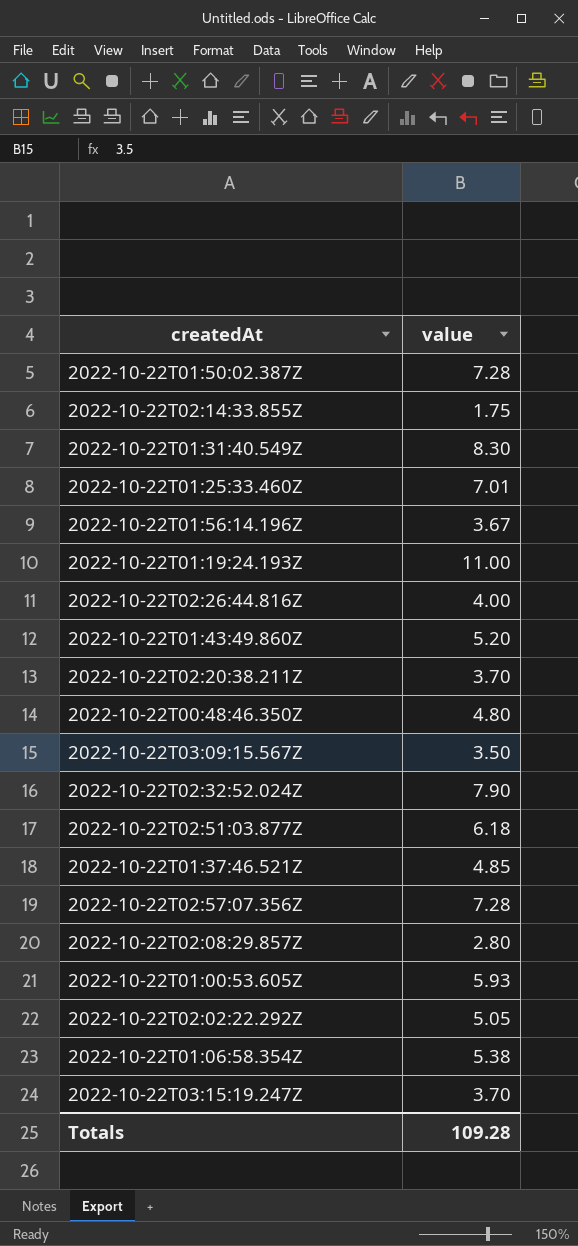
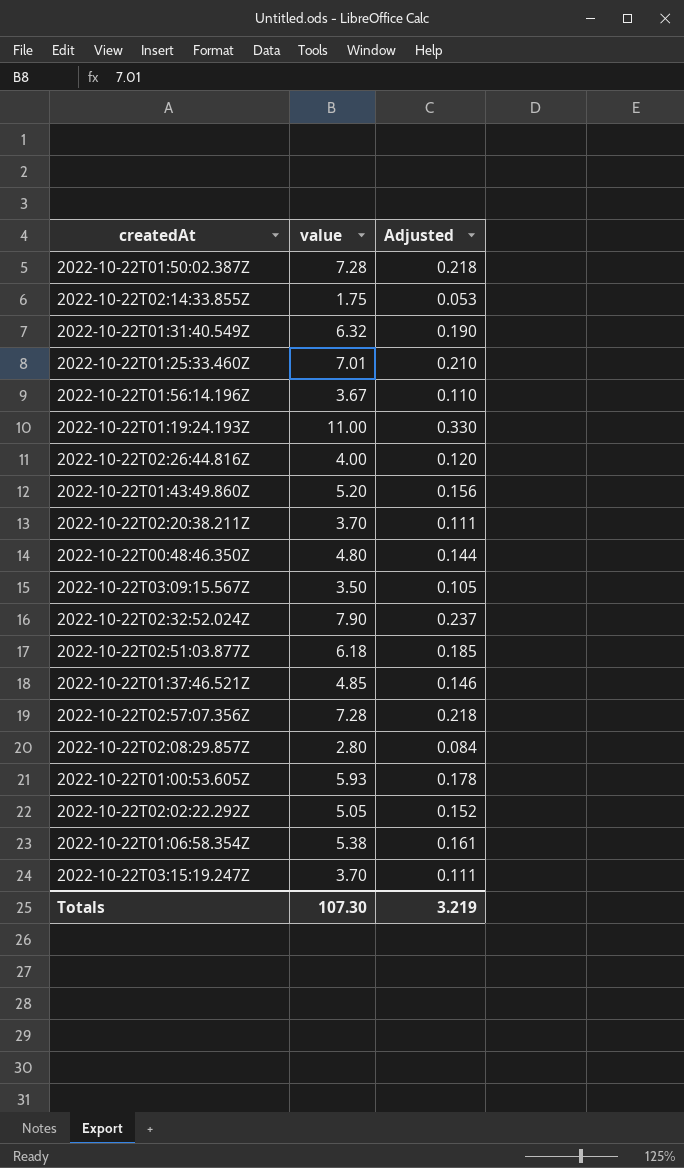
column Adjusted | formula: none -> [value] * 0.03
2022-10-22T01:31:40.549Z | value: 8.30 -> 6.32
Totals | value: 109.28 -> 107.30

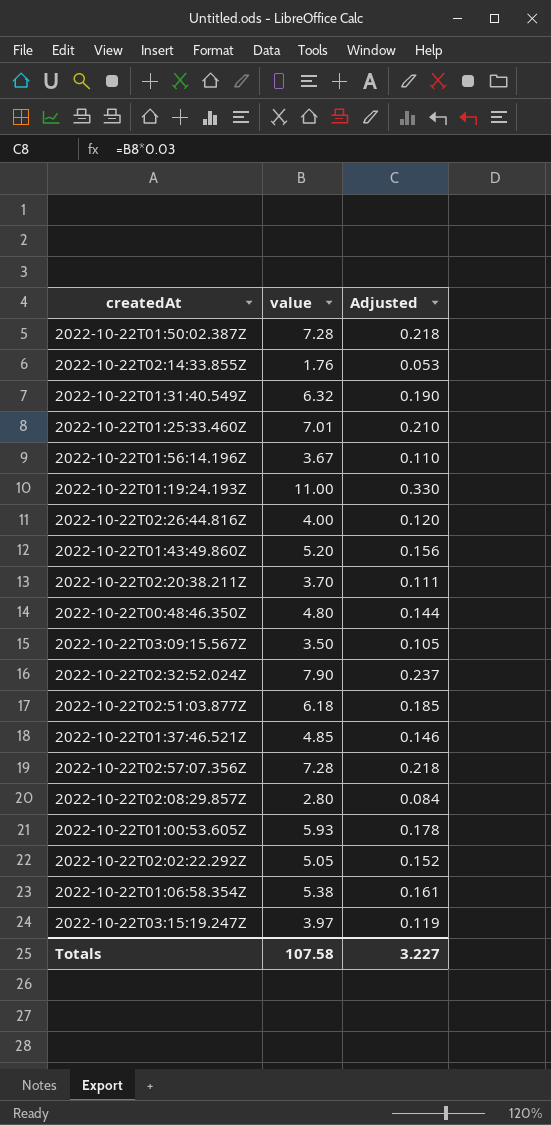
2022-10-22T02:14:33.855Z | value: 1.75 -> 1.76
2022-10-22T03:15:19.247Z | value: 3.70 -> 3.97
2022-10-22T03:15:19.247Z | Adjusted: 0.111 -> 0.119
Totals | value: 107.30 -> 107.58
Totals | Adjusted: 3.219 -> 3.227

